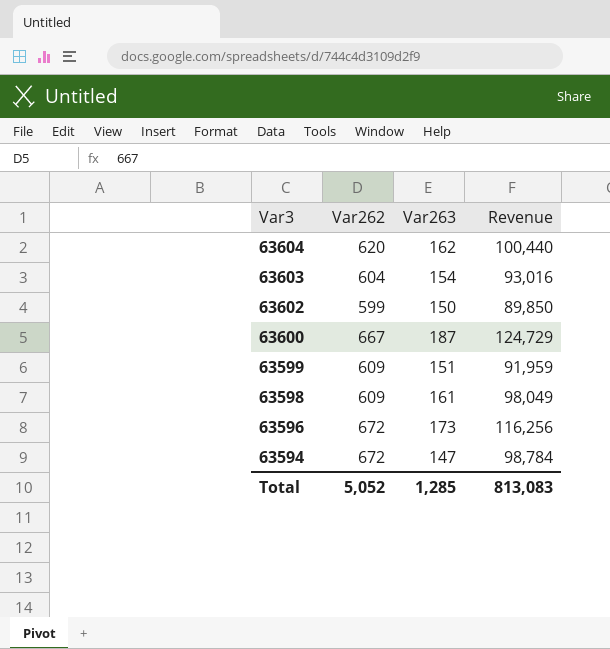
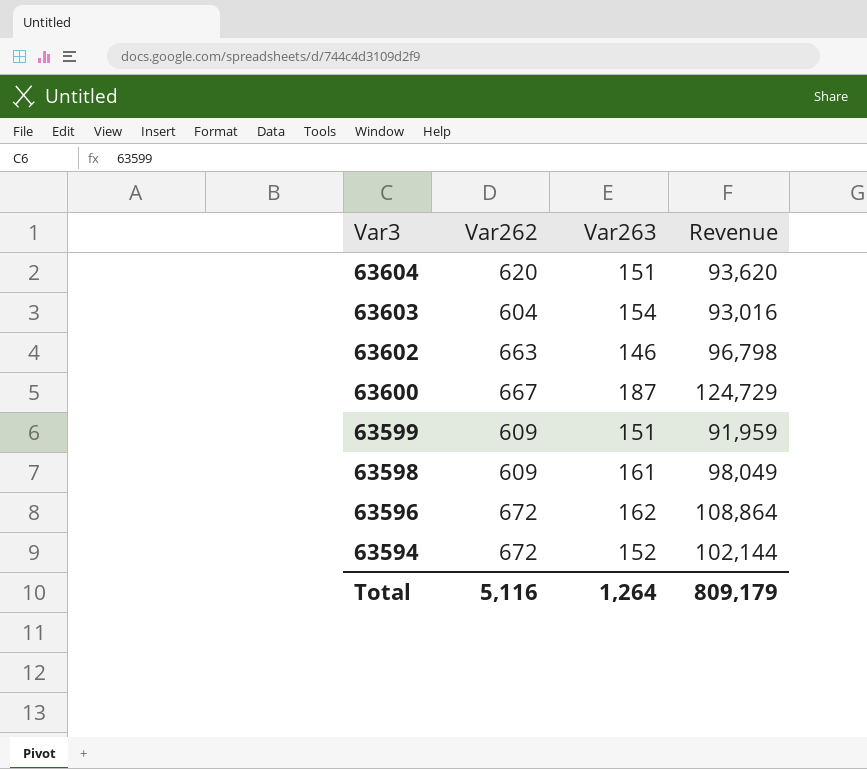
63604 | Var263: 162 -> 151
63604 | Revenue: 100,440 -> 93,620
63602 | Var262: 599 -> 663
63602 | Var263: 150 -> 146
63602 | Revenue: 89,850 -> 96,798
63596 | Var263: 173 -> 162
63596 | Revenue: 116,256 -> 108,864
63594 | Var263: 147 -> 152
63594 | Revenue: 98,784 -> 102,144
Total | Var262: 5,052 -> 5,116
Total | Var263: 1,285 -> 1,264
Total | Revenue: 813,083 -> 809,179

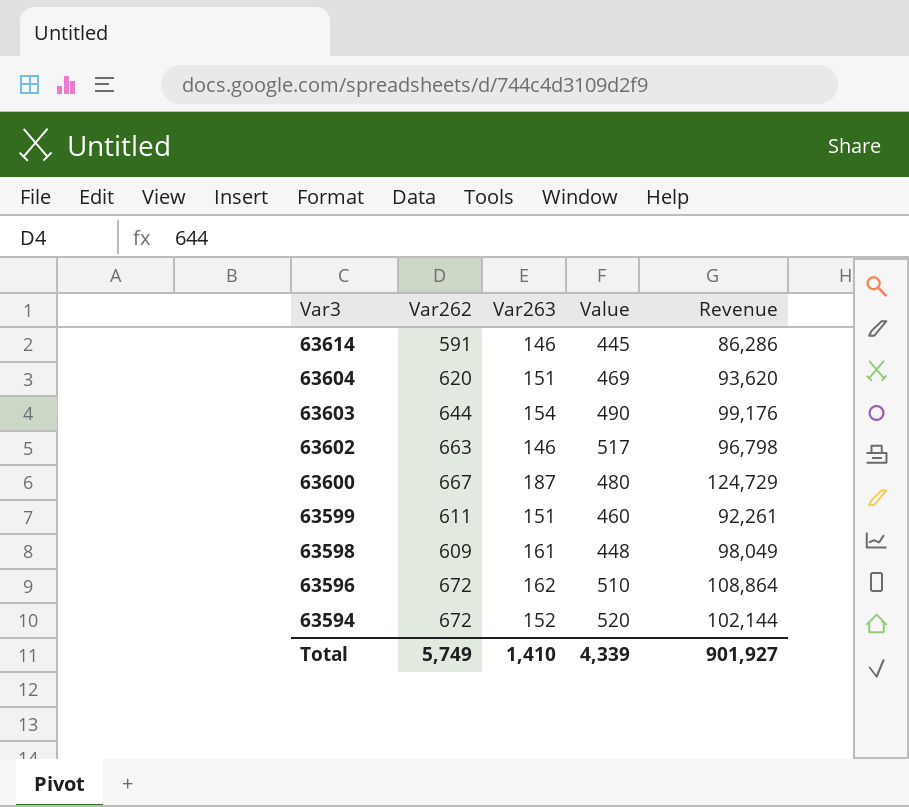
column Value | formula: none -> [Var262] - [Var263]
row 63614: none -> 591 | 146 | 445 | 86,286
63603 | Var262: 604 -> 644
63603 | Revenue: 93,016 -> 99,176
63599 | Var262: 609 -> 611
63599 | Revenue: 91,959 -> 92,261
Total | Var262: 5,116 -> 5,749
Total | Var263: 1,264 -> 1,410
Total | Revenue: 809,179 -> 901,927

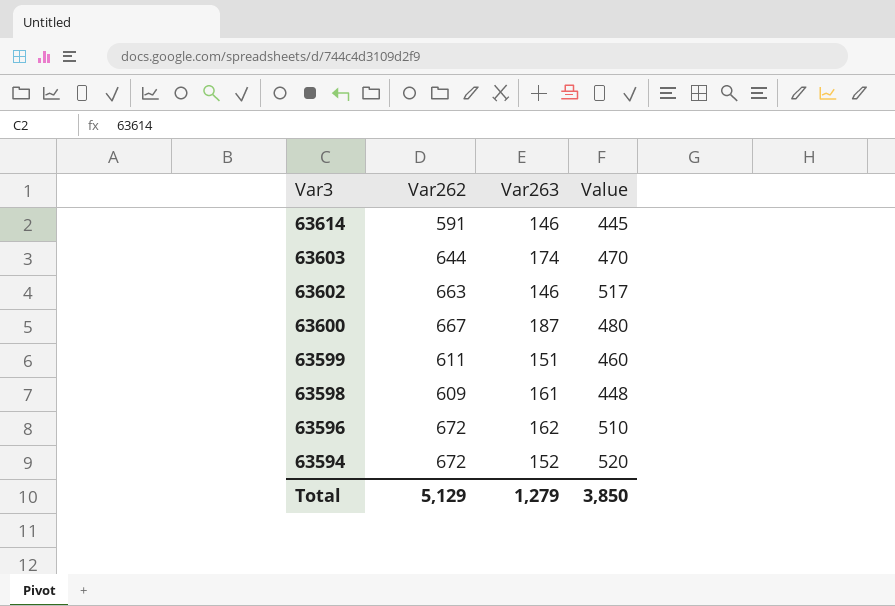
column Revenue | formula: [Var262] * [Var263] -> none
row 63604: 620 | 151 | 469 | 93,620 -> none
63603 | Var263: 154 -> 174
63603 | Value: 490 -> 470
Total | Var262: 5,749 -> 5,129
Total | Var263: 1,410 -> 1,279
Total | Value: 4,339 -> 3,850

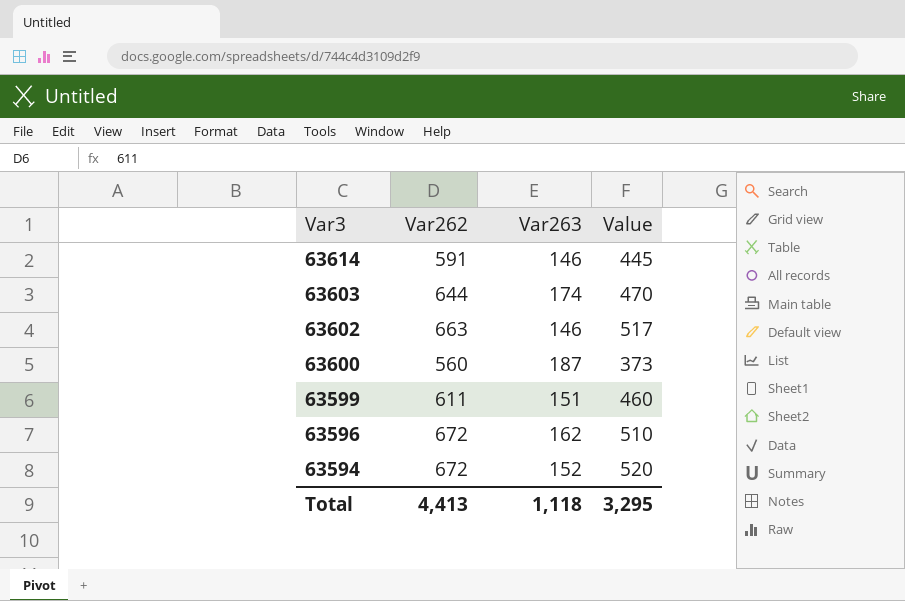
row 63598: 609 | 161 | 448 -> none
63600 | Var262: 667 -> 560
63600 | Value: 480 -> 373
Total | Var262: 5,129 -> 4,413
Total | Var263: 1,279 -> 1,118
Total | Value: 3,850 -> 3,295

